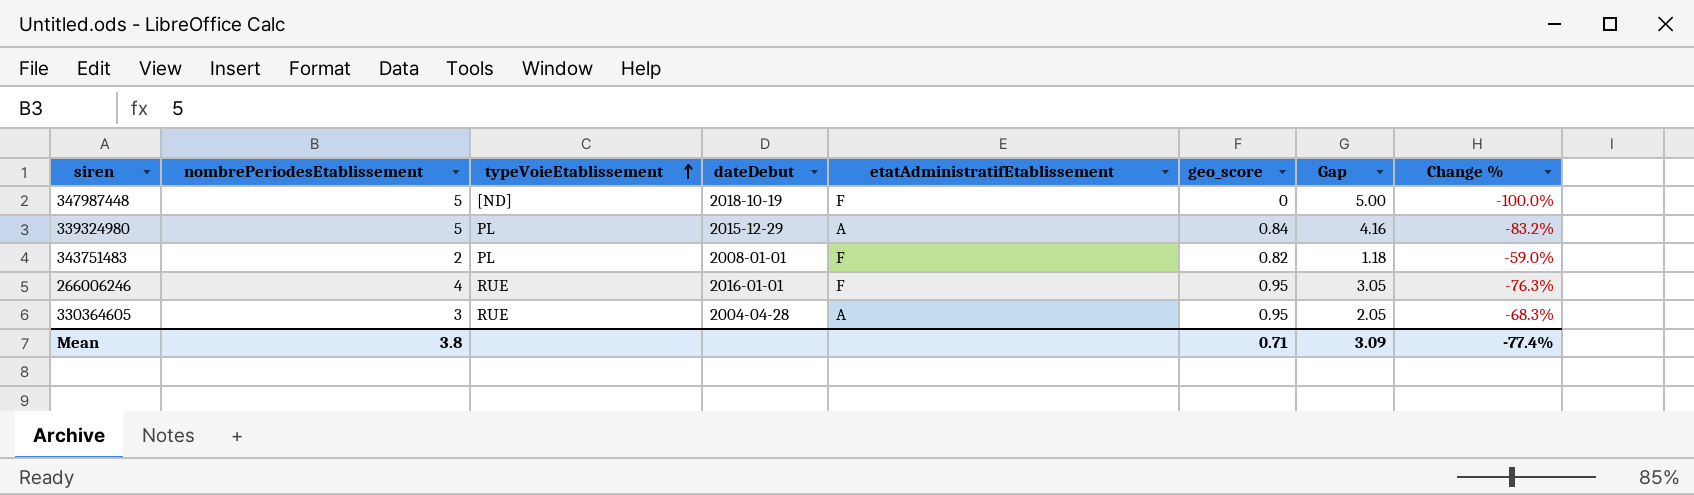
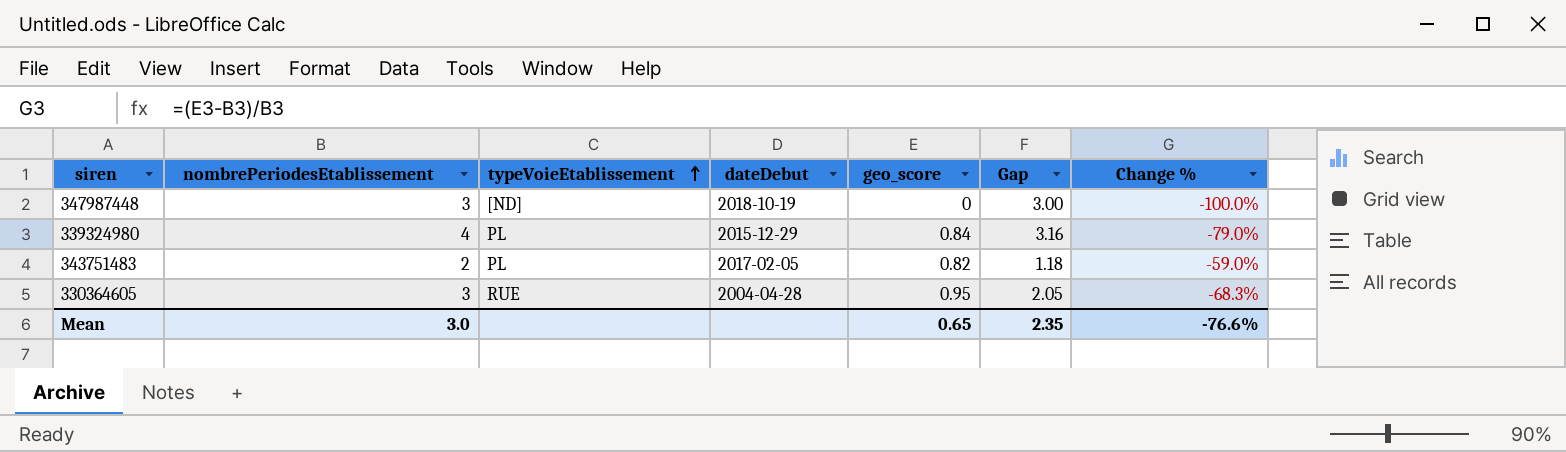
column etatAdministratifEtablissement | position: 5 -> none
row 266006246: 4 | RUE | 2016-01-01 | F | 0.95 | 3.05 | -76.3% -> none
347987448 | nombrePeriodesEtablissement: 5 -> 3
347987448 | Gap: 5.00 -> 3.00
339324980 | nombrePeriodesEtablissement: 5 -> 4
339324980 | Gap: 4.16 -> 3.16
339324980 | Change %: -83.2% -> -79.0%
343751483 | dateDebut: 2008-01-01 -> 2017-02-05
Mean | nombrePeriodesEtablissement: 3.8 -> 3.0
Mean | geo_score: 0.71 -> 0.65
Mean | Gap: 3.09 -> 2.35
Mean | Change %: -77.4% -> -76.6%

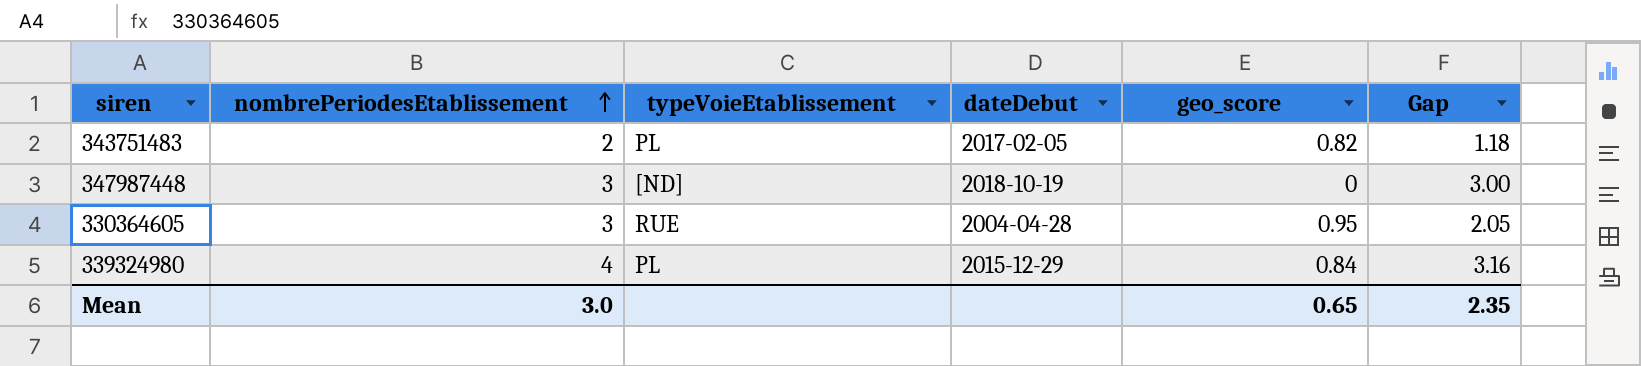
row order: typeVoieEtablissement ascending -> nombrePeriodesEtablissement ascending
column Change % | formula: ([geo_score] - [nombrePeriodesEtablissement]) / [nombrePeriodesEtablissement] -> none

